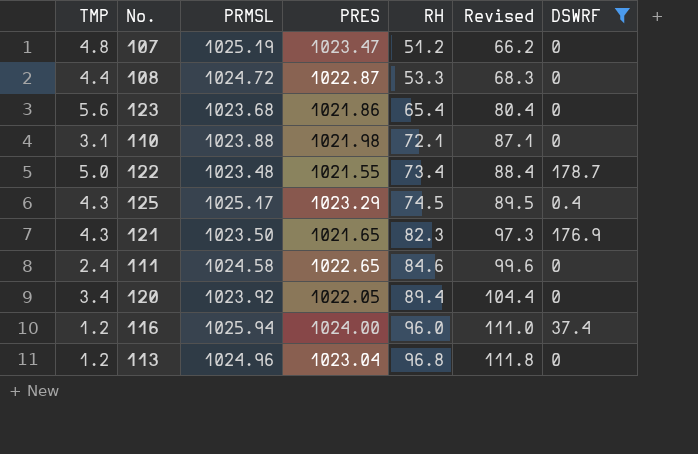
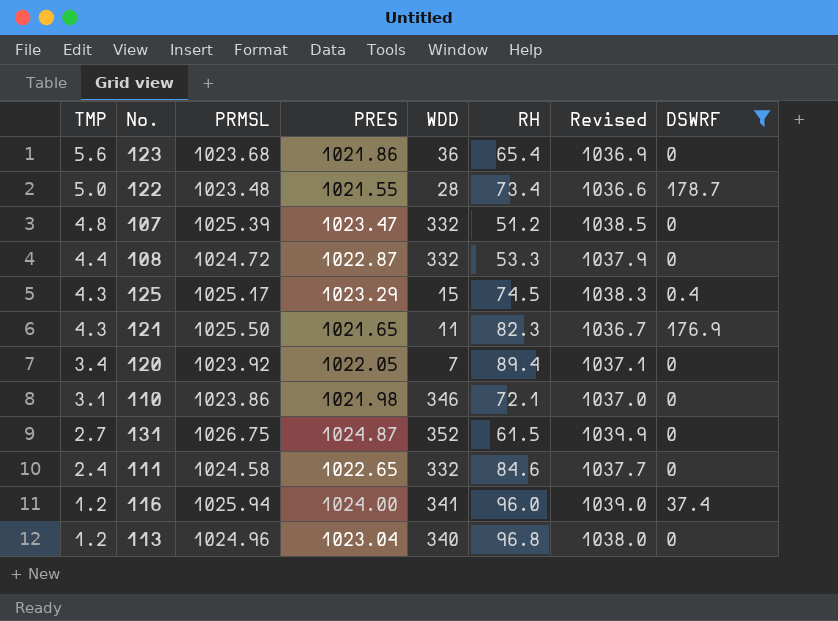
row order: RH ascending -> TMP descending
column WDD | position: none -> 5
column Revised | formula: [RH] + 15 -> [PRES] + 15
107 | PRMSL: 1025.19 -> 1025.39
121 | PRMSL: 1023.50 -> 1025.50
110 | PRMSL: 1023.88 -> 1023.86
row 131: none -> 2.7 | 1026.75 | 1024.87 | 352 | 61.5 | 1039.9 | 0

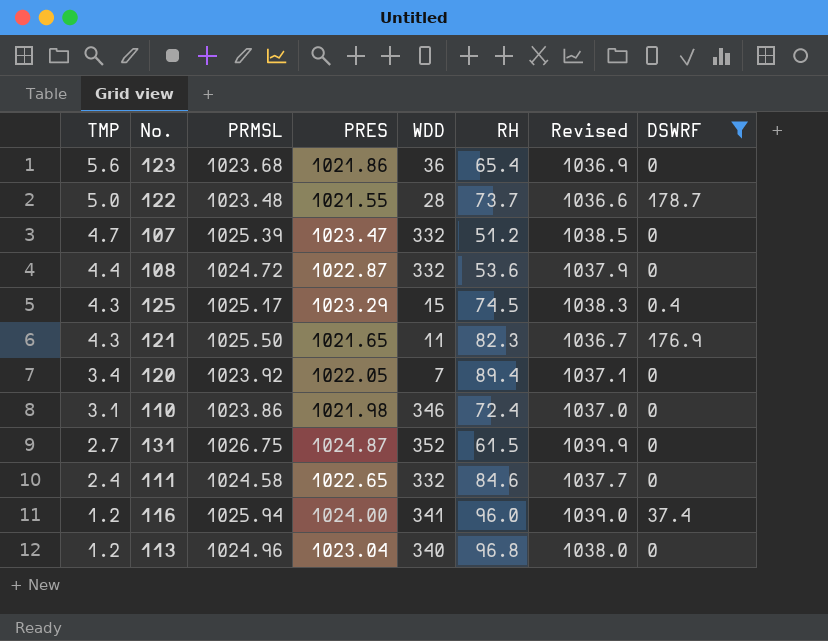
122 | RH: 73.4 -> 73.7
107 | TMP: 4.8 -> 4.7
108 | RH: 53.3 -> 53.6
110 | RH: 72.1 -> 72.4

